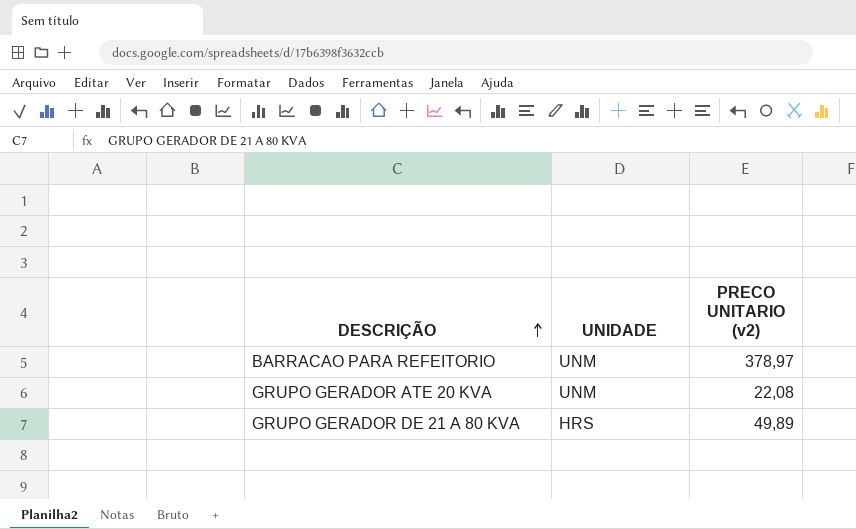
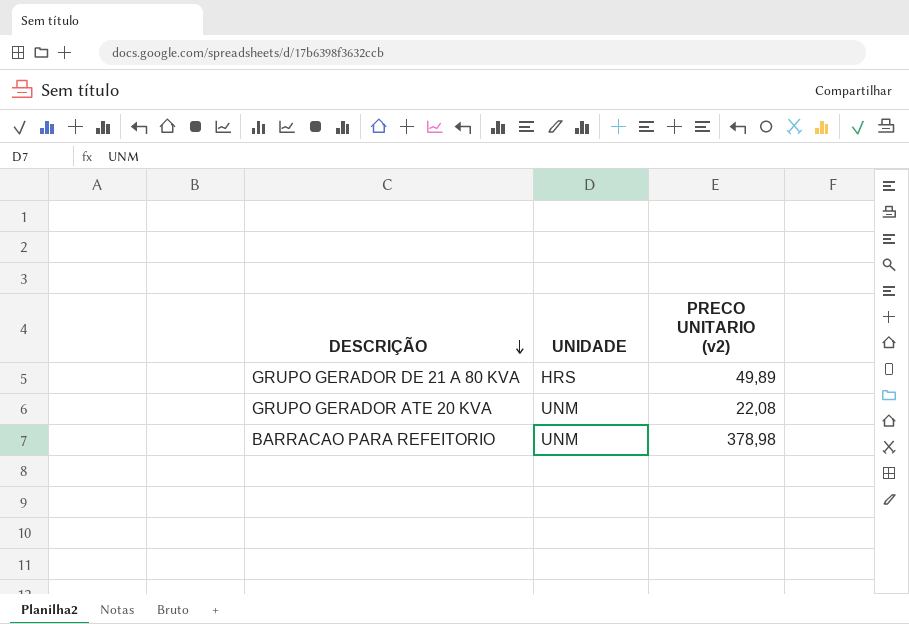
row order: DESCRIÇÃO ascending -> DESCRIÇÃO descending
BARRACAO PARA REFEITORIO | PRECO UNITARIO (v2): 378,97 -> 378,98

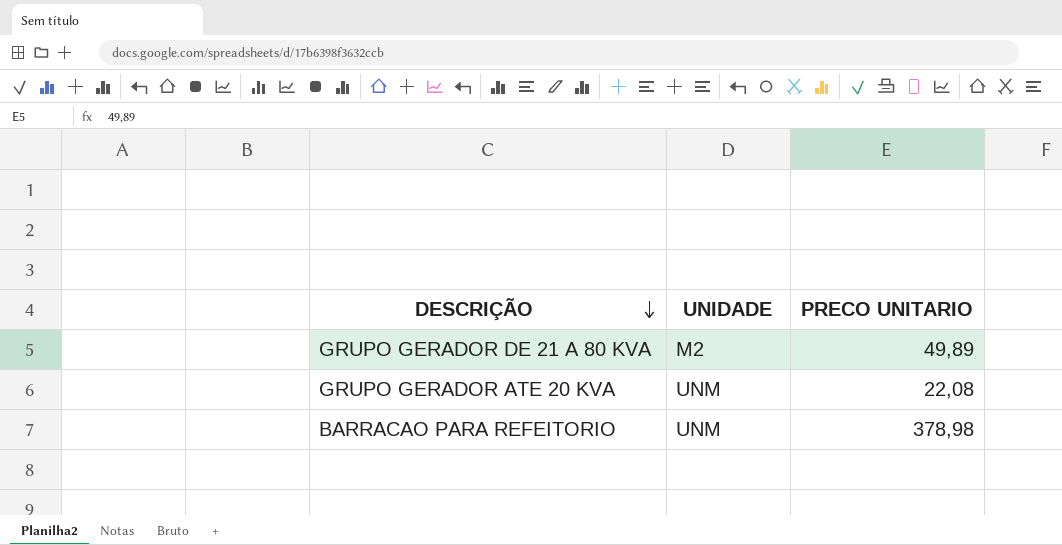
column name: PRECO UNITARIO (v2) -> PRECO UNITARIO
GRUPO GERADOR DE 21 A 80 KVA | UNIDADE: HRS -> M2

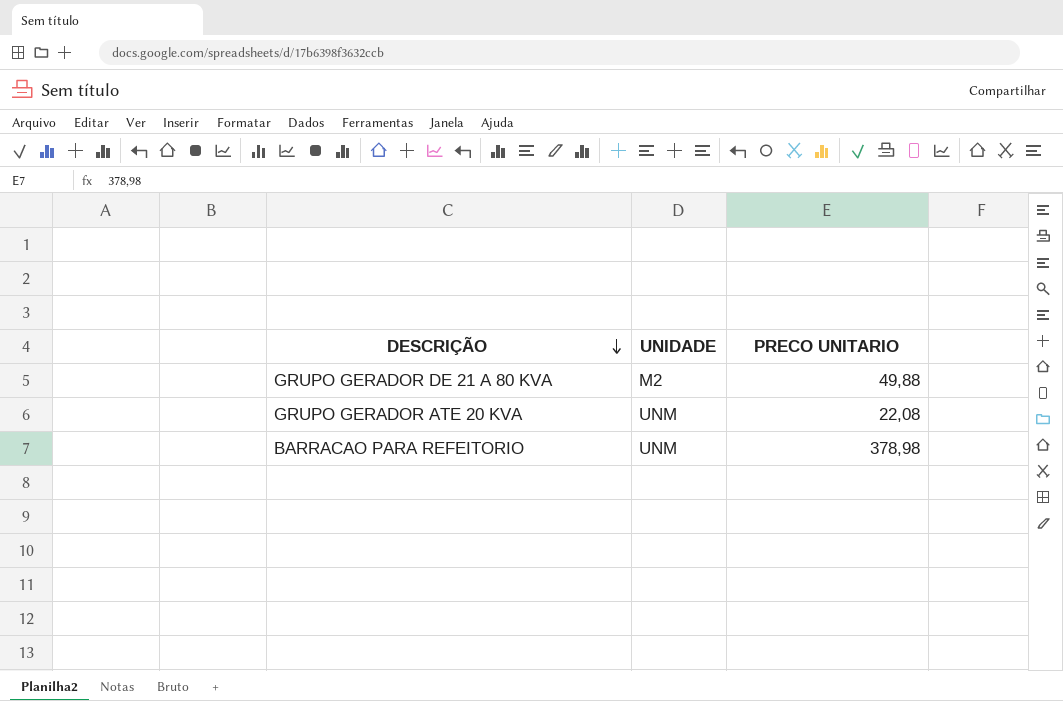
GRUPO GERADOR DE 21 A 80 KVA | PRECO UNITARIO: 49,89 -> 49,88

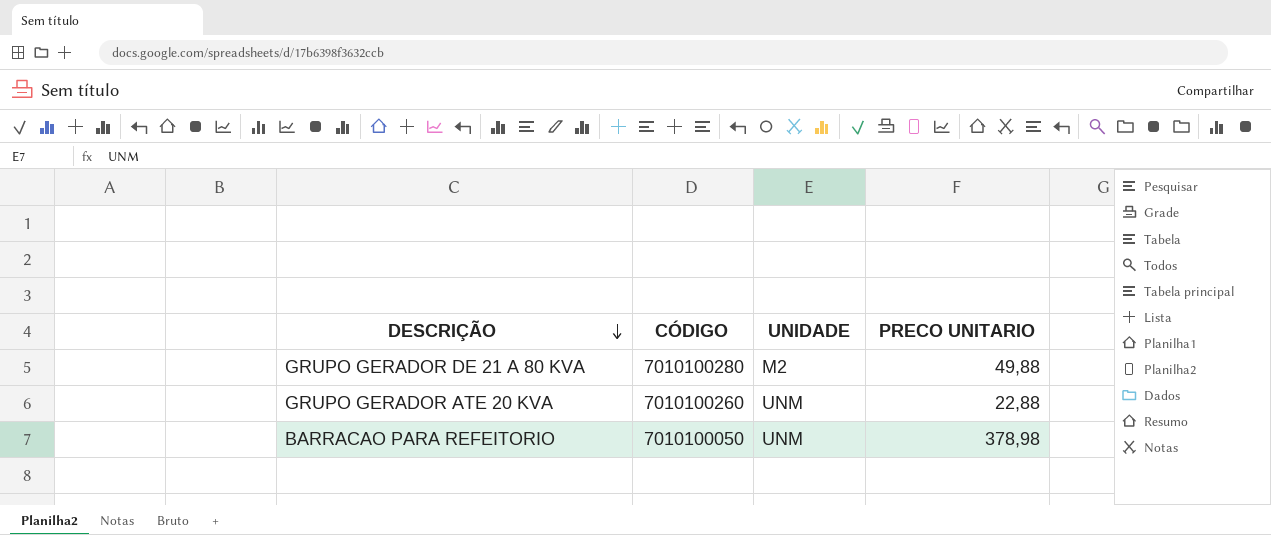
column CÓDIGO | position: none -> 2
GRUPO GERADOR ATE 20 KVA | PRECO UNITARIO: 22,08 -> 22,88

